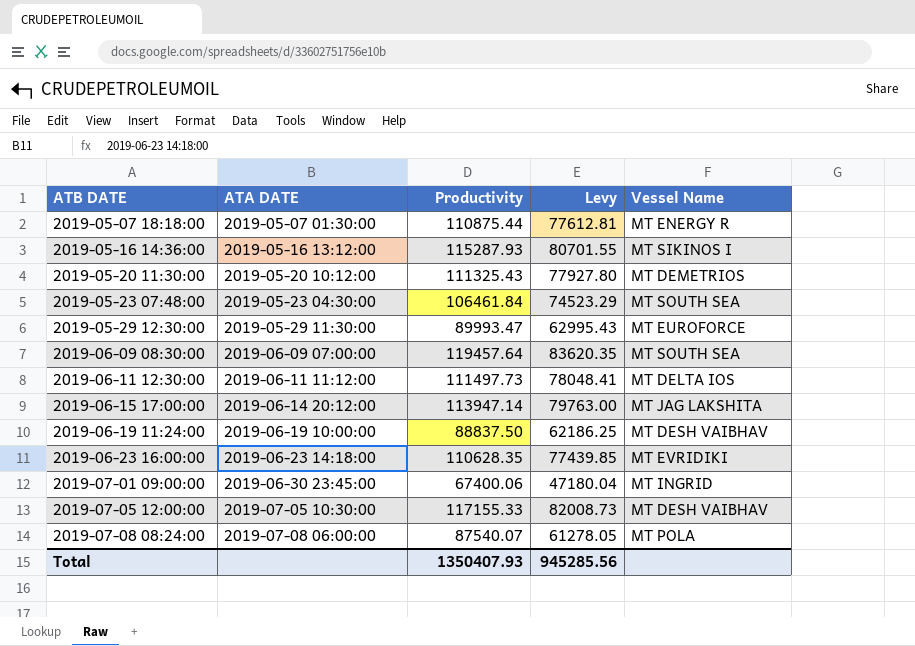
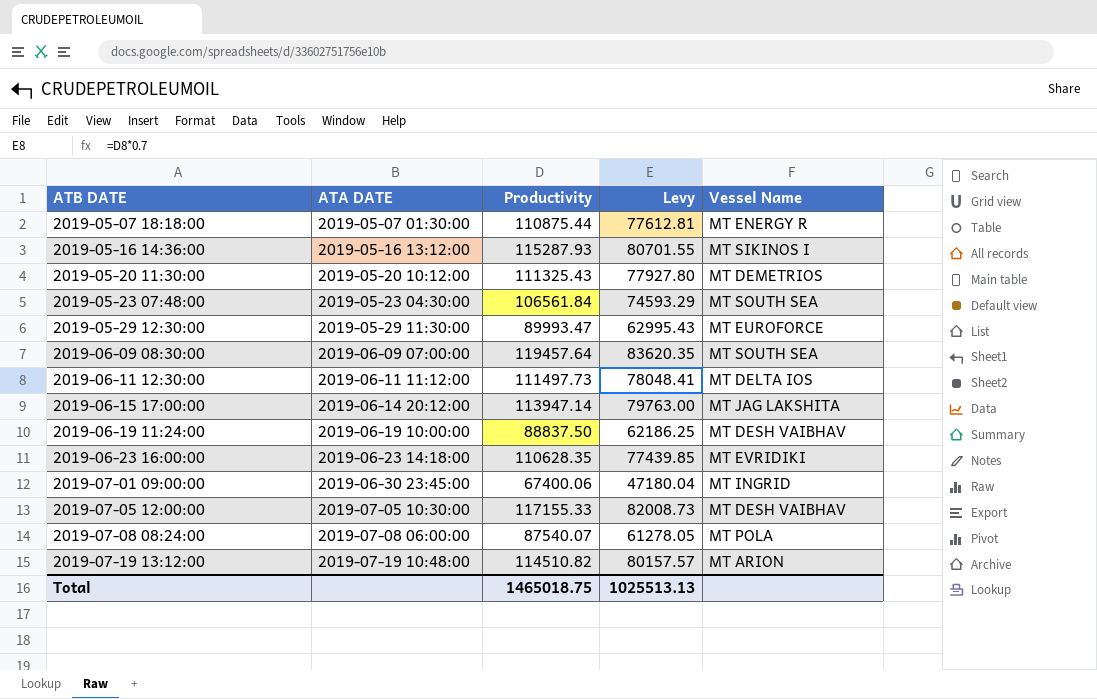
2019-05-23 07:48:00 | Productivity: 106461.84 -> 106561.84
2019-05-23 07:48:00 | Levy: 74523.29 -> 74593.29
row 2019-07-19 13:12:00: none -> 2019-07-19 10:48:00 | 114510.82 | 80157.57 | MT ARION
Total | Productivity: 1350407.93 -> 1465018.75
Total | Levy: 945285.56 -> 1025513.13

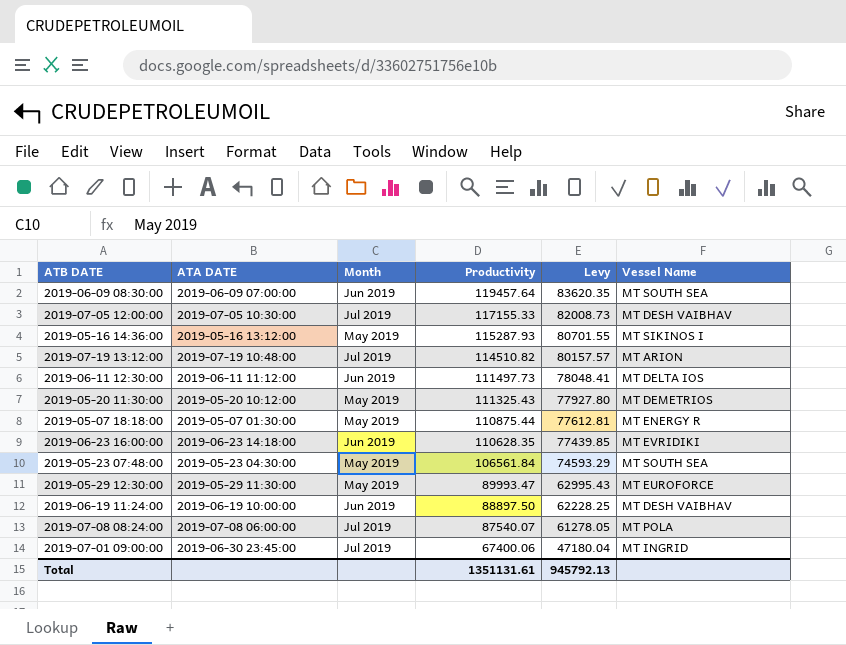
row order: ATB DATE ascending -> Productivity descending
column Month | position: none -> 3
row 2019-06-15 17:00:00: 2019-06-14 20:12:00 | 113947.14 | 79763.00 | MT JAG LAKSHITA -> none
2019-06-19 11:24:00 | Productivity: 88837.50 -> 88897.50
2019-06-19 11:24:00 | Levy: 62186.25 -> 62228.25
Total | Productivity: 1465018.75 -> 1351131.61
Total | Levy: 1025513.13 -> 945792.13

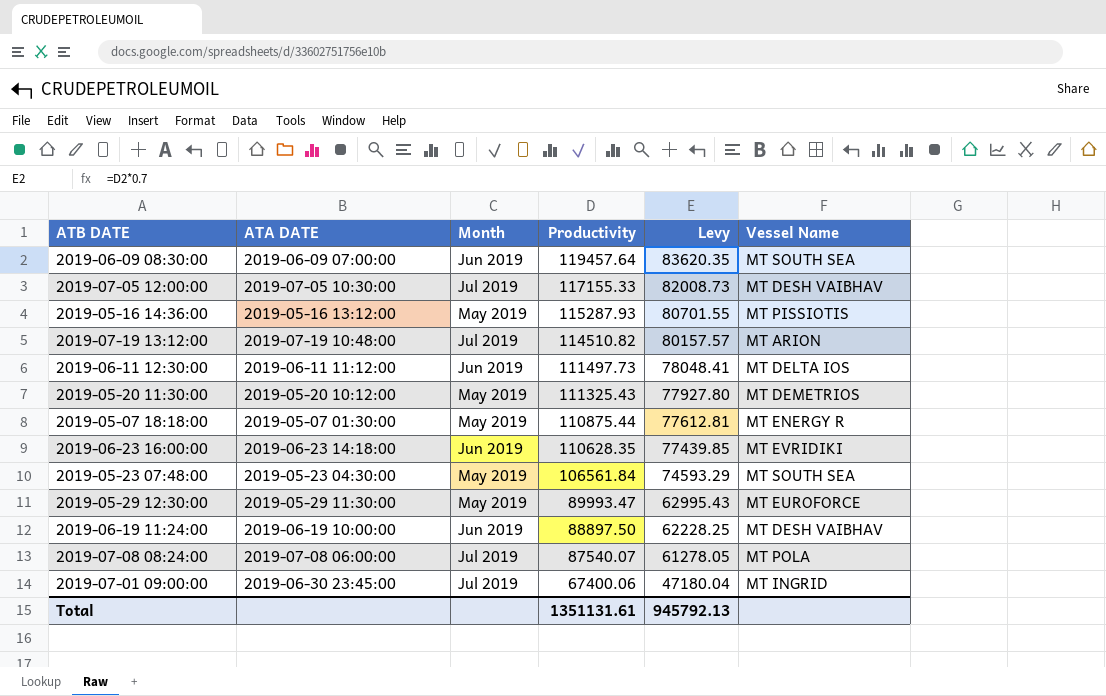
2019-05-16 14:36:00 | Vessel Name: MT SIKINOS I -> MT PISSIOTIS

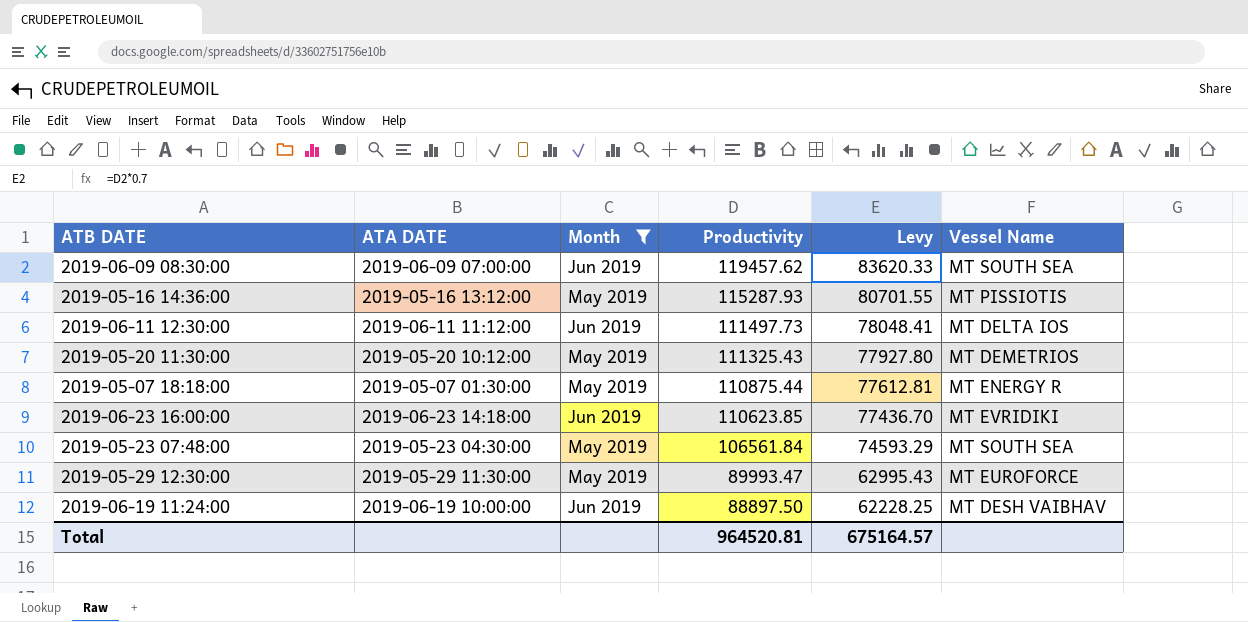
filter: none -> Month != Jul 2019
2019-06-09 08:30:00 | Productivity: 119457.64 -> 119457.62
2019-06-09 08:30:00 | Levy: 83620.35 -> 83620.33
2019-06-23 16:00:00 | Productivity: 110628.35 -> 110623.85
2019-06-23 16:00:00 | Levy: 77439.85 -> 77436.70
Total | Productivity: 1351131.61 -> 964520.81
Total | Levy: 945792.13 -> 675164.57

